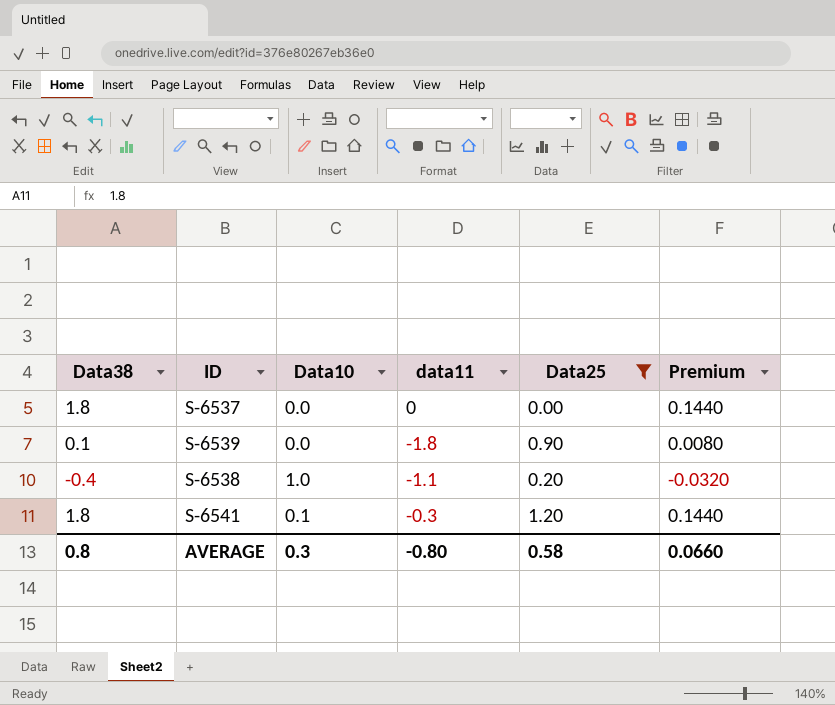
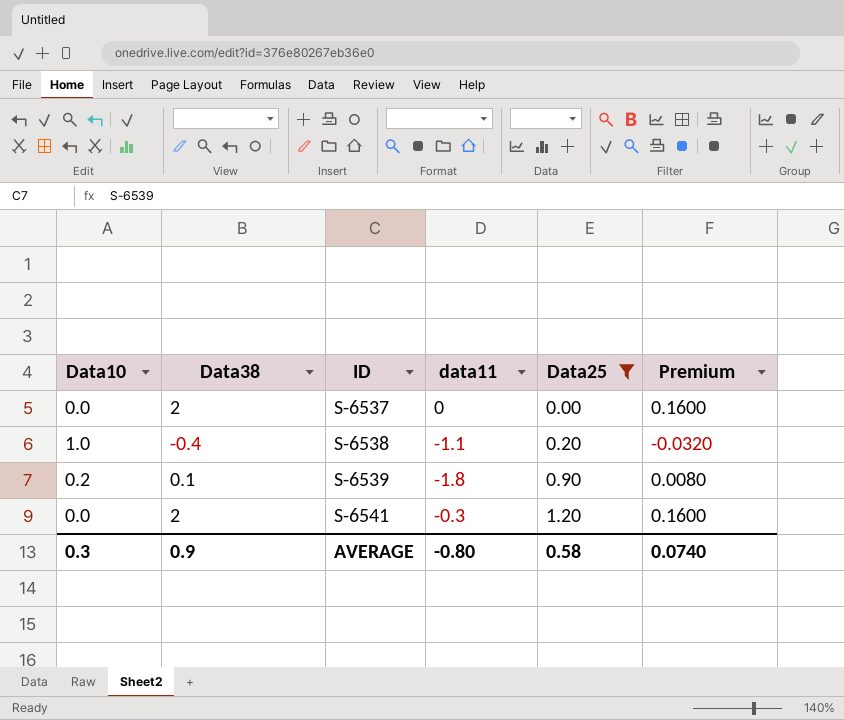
row order: none -> ID ascending
column Data10 | position: 3 -> 1
S-6537 | Data38: 1.8 -> 2
S-6537 | Premium: 0.1440 -> 0.1600
S-6539 | Data10: 0.0 -> 0.2
S-6541 | Data10: 0.1 -> 0.0
S-6541 | Data38: 1.8 -> 2
S-6541 | Premium: 0.1440 -> 0.1600
AVERAGE | Data38: 0.8 -> 0.9
AVERAGE | Premium: 0.0660 -> 0.0740

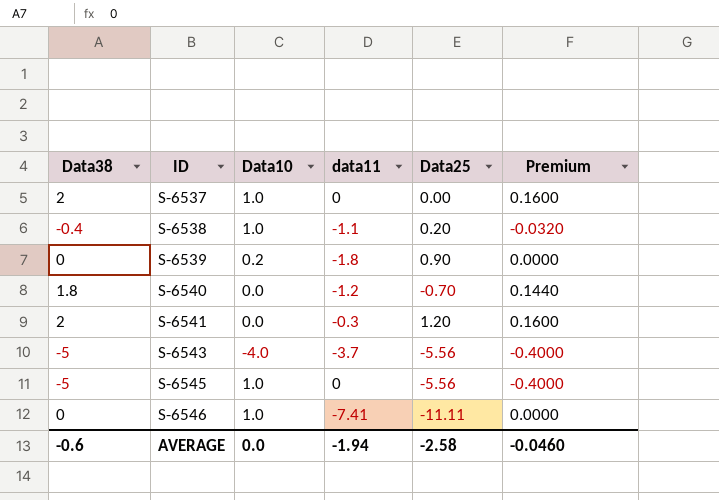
filter: Data25 >= 0.00 -> none
column Data10 | position: 1 -> 3
S-6537 | Data10: 0.0 -> 1.0
S-6539 | Data38: 0.1 -> 0
S-6539 | Premium: 0.0080 -> 0.0000
AVERAGE | Data38: 0.9 -> -0.6
AVERAGE | Data10: 0.3 -> 0.0
AVERAGE | data11: -0.80 -> -1.94
AVERAGE | Data25: 0.58 -> -2.58
AVERAGE | Premium: 0.0740 -> -0.0460

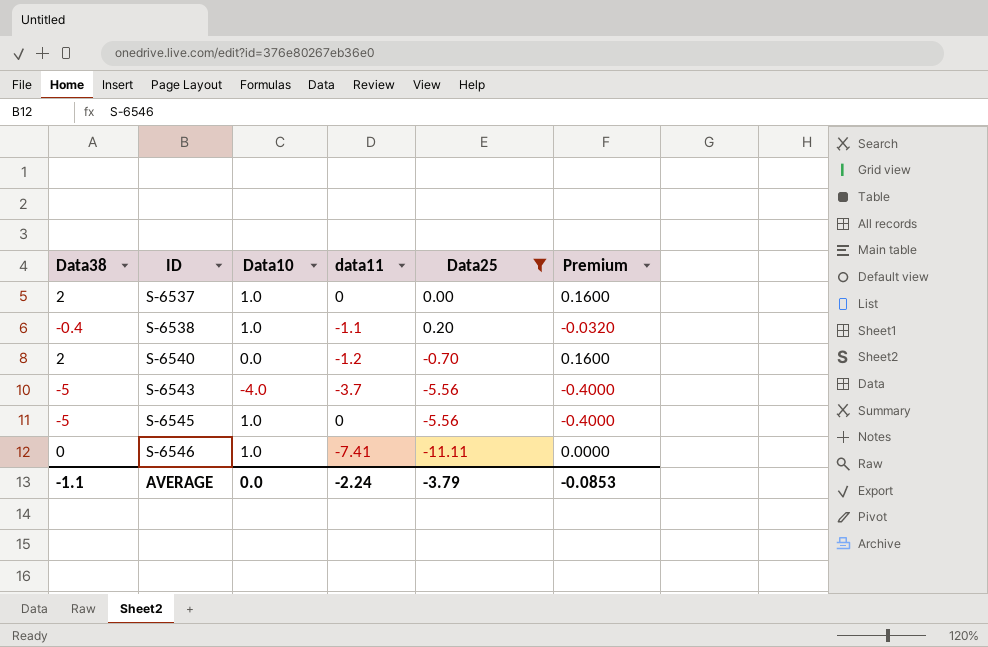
filter: none -> Data25 <= 0.20
S-6540 | Data38: 1.8 -> 2
S-6540 | Premium: 0.1440 -> 0.1600
AVERAGE | Data38: -0.6 -> -1.1
AVERAGE | data11: -1.94 -> -2.24
AVERAGE | Data25: -2.58 -> -3.79
AVERAGE | Premium: -0.0460 -> -0.0853

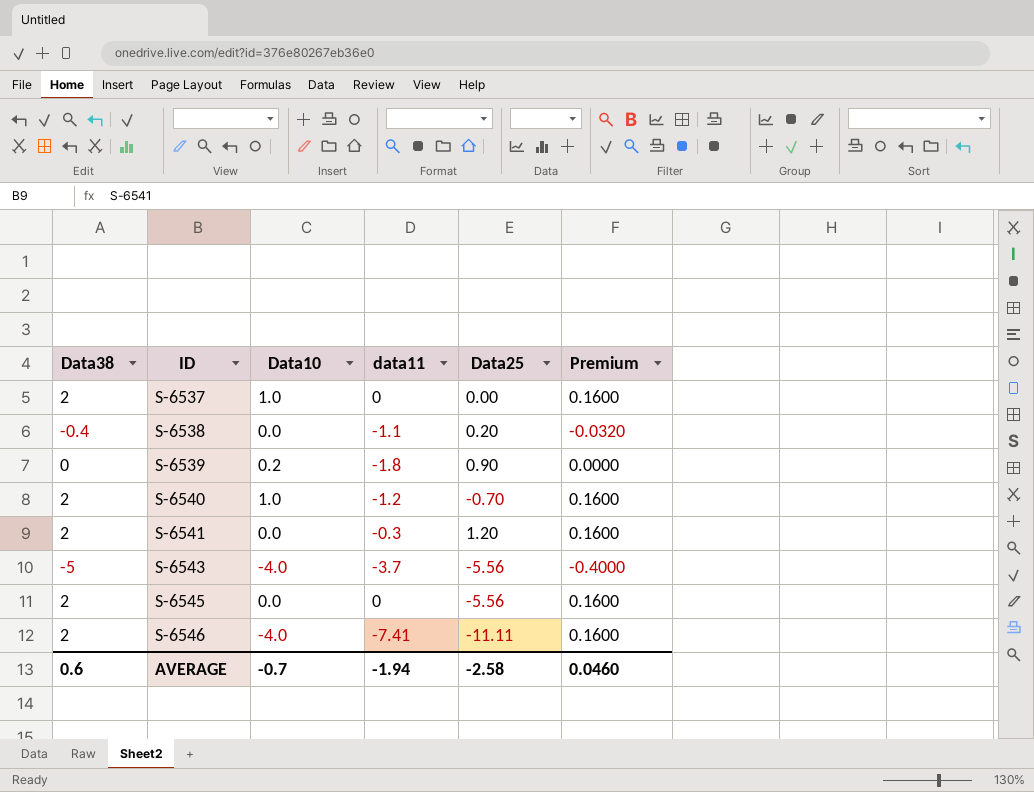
filter: Data25 <= 0.20 -> none
S-6538 | Data10: 1.0 -> 0.0
S-6540 | Data10: 0.0 -> 1.0
S-6545 | Data38: -5 -> 2
S-6545 | Data10: 1.0 -> 0.0
S-6545 | Premium: -0.4000 -> 0.1600
S-6546 | Data38: 0 -> 2
S-6546 | Data10: 1.0 -> -4.0
S-6546 | Premium: 0.0000 -> 0.1600
AVERAGE | Data38: -1.1 -> 0.6
AVERAGE | Data10: 0.0 -> -0.7
AVERAGE | data11: -2.24 -> -1.94
AVERAGE | Data25: -3.79 -> -2.58
AVERAGE | Premium: -0.0853 -> 0.0460

